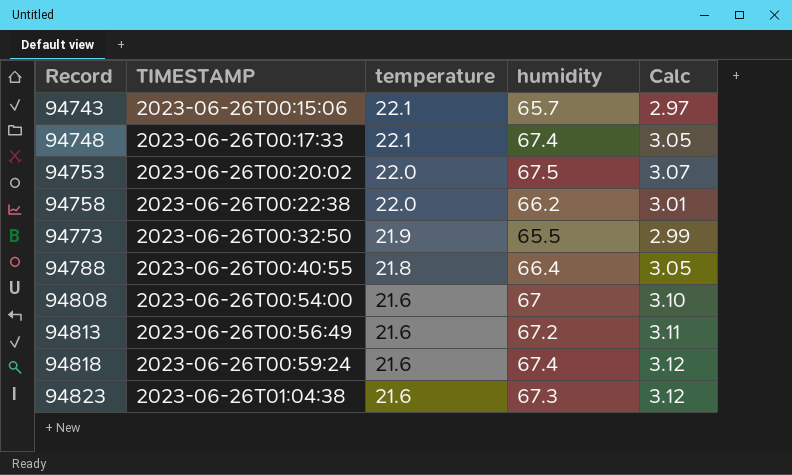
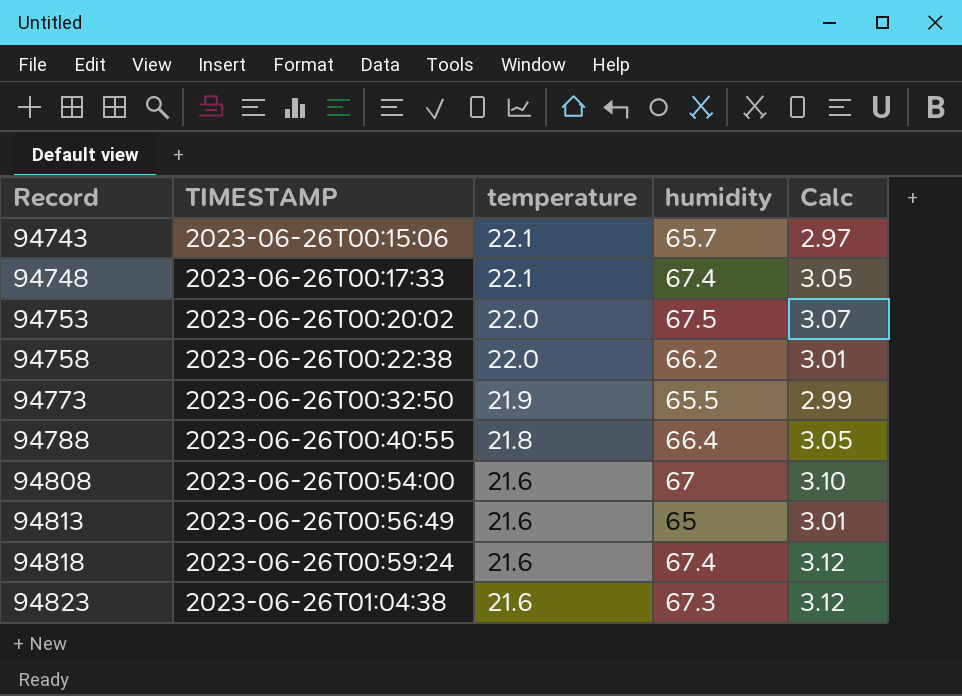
94813 | humidity: 67.2 -> 65
94813 | Calc: 3.11 -> 3.01

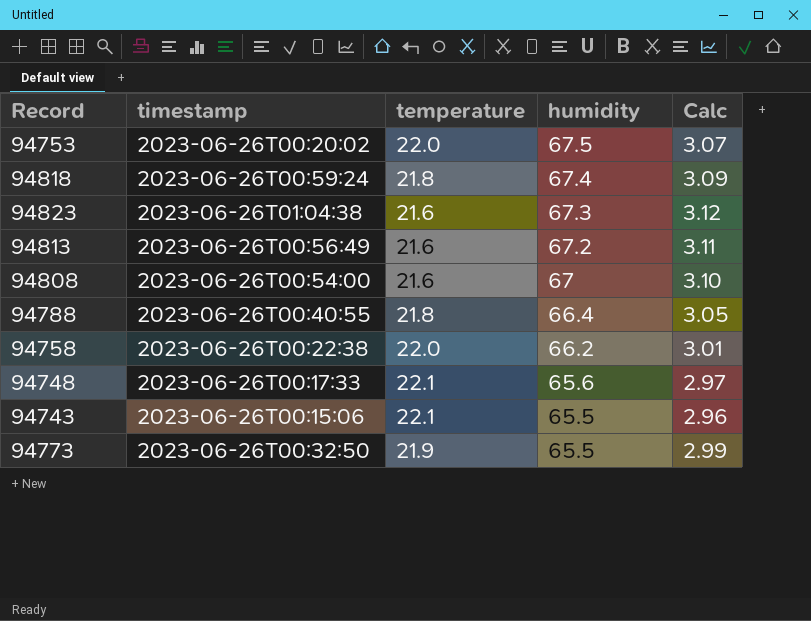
row order: Record ascending -> humidity descending
column name: TIMESTAMP -> timestamp
94818 | temperature: 21.6 -> 21.8
94818 | Calc: 3.12 -> 3.09
94813 | humidity: 65 -> 67.2
94813 | Calc: 3.01 -> 3.11
94748 | humidity: 67.4 -> 65.6
94748 | Calc: 3.05 -> 2.97
94743 | humidity: 65.7 -> 65.5
94743 | Calc: 2.97 -> 2.96

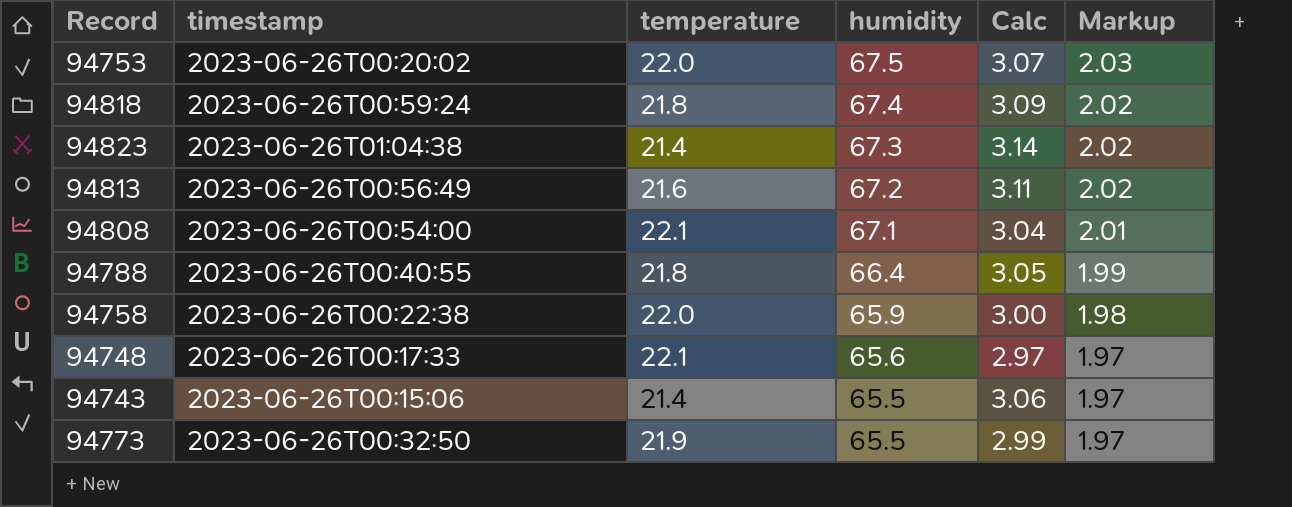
column Markup | formula: none -> [humidity] * 0.03
94823 | temperature: 21.6 -> 21.4
94823 | Calc: 3.12 -> 3.14
94808 | temperature: 21.6 -> 22.1
94808 | humidity: 67 -> 67.1
94808 | Calc: 3.10 -> 3.04
94758 | humidity: 66.2 -> 65.9
94758 | Calc: 3.01 -> 3.00
94743 | temperature: 22.1 -> 21.4
94743 | Calc: 2.96 -> 3.06

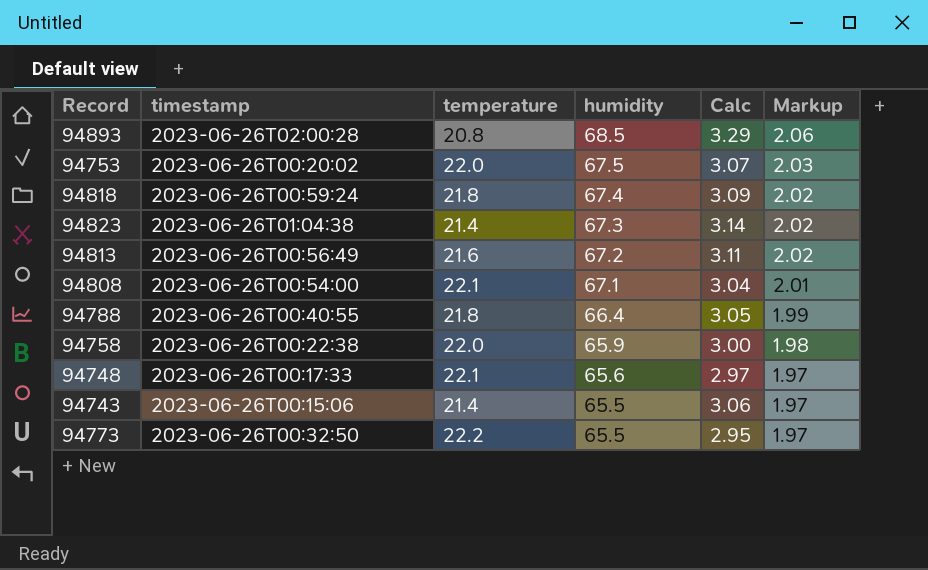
row 94893: none -> 2023-06-26T02:00:28 | 20.8 | 68.5 | 3.29 | 2.06
94773 | temperature: 21.9 -> 22.2
94773 | Calc: 2.99 -> 2.95

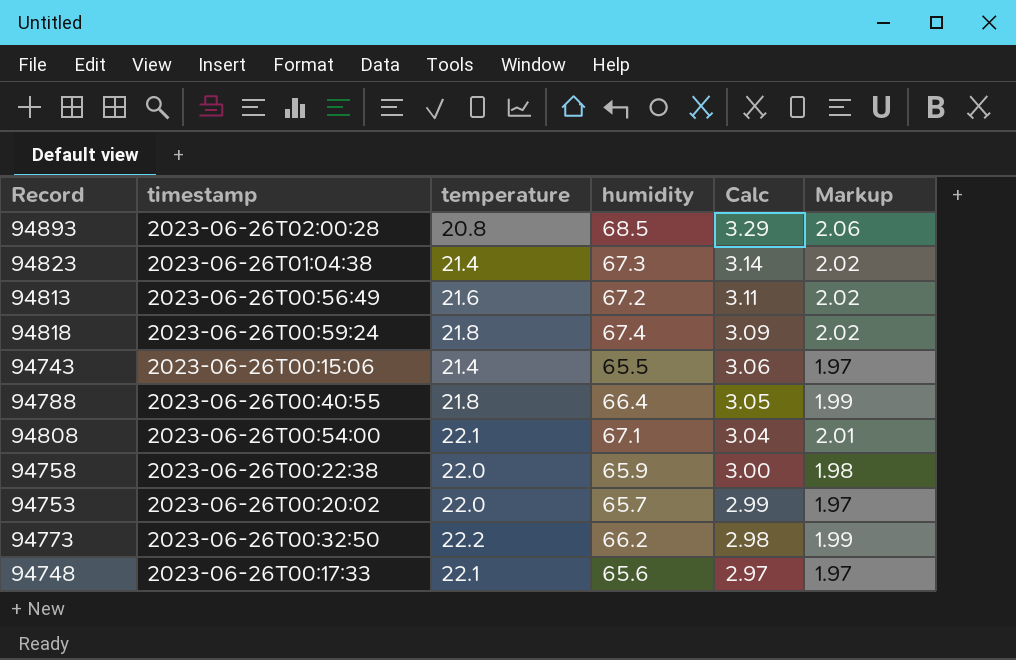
row order: humidity descending -> Calc descending
94753 | humidity: 67.5 -> 65.7
94753 | Calc: 3.07 -> 2.99
94753 | Markup: 2.03 -> 1.97
94773 | humidity: 65.5 -> 66.2
94773 | Calc: 2.95 -> 2.98
94773 | Markup: 1.97 -> 1.99

